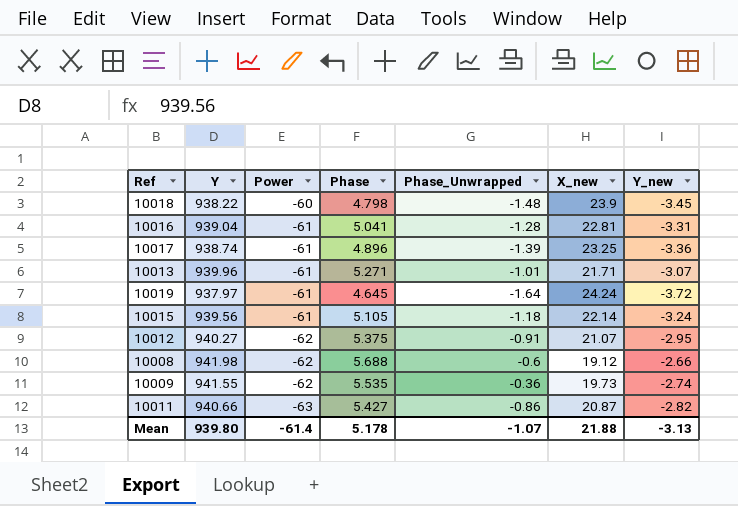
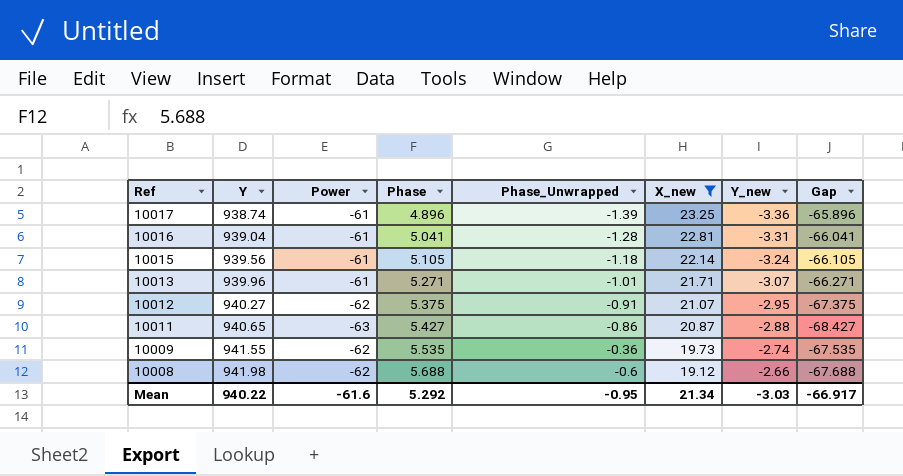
filter: none -> X_new <= 23.25
row order: Power descending -> Ref descending
column Gap | formula: none -> [Power] - [Phase]
10011 | Y: 940.66 -> 940.65
10011 | Y_new: -2.82 -> -2.88
Mean | Y: 939.80 -> 940.22
Mean | Power: -61.4 -> -61.6
Mean | Phase: 5.178 -> 5.292
Mean | Phase_Unwrapped: -1.07 -> -0.95
Mean | X_new: 21.88 -> 21.34
Mean | Y_new: -3.13 -> -3.03

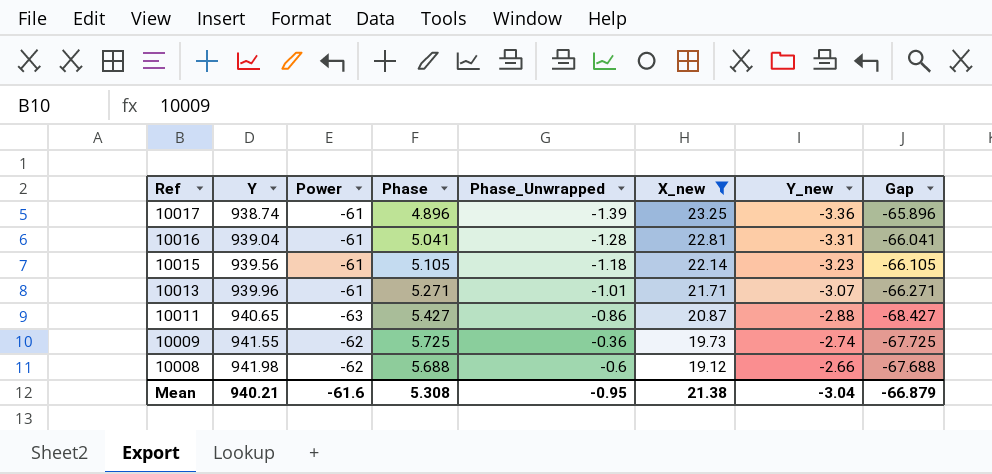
row 10012: 940.27 | -62 | 5.375 | -0.91 | 21.07 | -2.95 | -67.375 -> none
10015 | Y_new: -3.24 -> -3.23
10009 | Phase: 5.535 -> 5.725
10009 | Gap: -67.535 -> -67.725
Mean | Y: 940.22 -> 940.21
Mean | Phase: 5.292 -> 5.308
Mean | X_new: 21.34 -> 21.38
Mean | Y_new: -3.03 -> -3.04
Mean | Gap: -66.917 -> -66.879

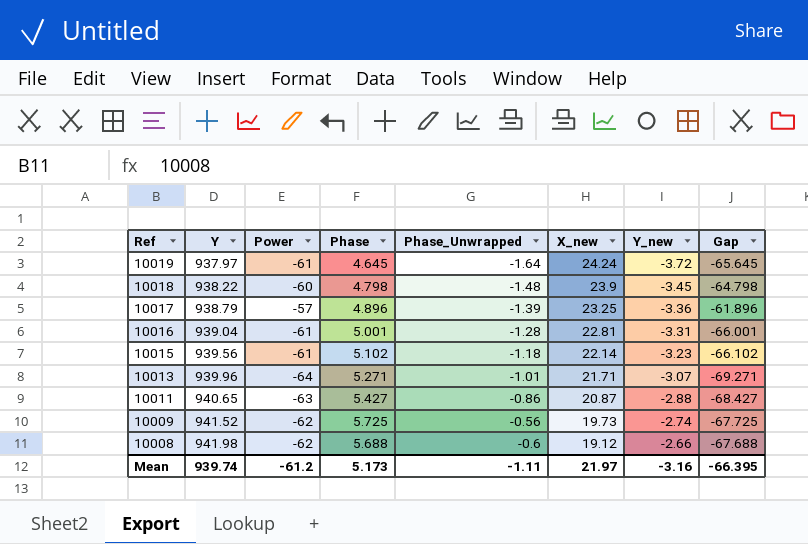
filter: X_new <= 23.25 -> none
10017 | Y: 938.74 -> 938.79
10017 | Power: -61 -> -57
10017 | Gap: -65.896 -> -61.896
10016 | Phase: 5.041 -> 5.001
10016 | Gap: -66.041 -> -66.001
10015 | Phase: 5.105 -> 5.102
10015 | Gap: -66.105 -> -66.102
10013 | Power: -61 -> -64
10013 | Gap: -66.271 -> -69.271
10009 | Y: 941.55 -> 941.52
10009 | Phase_Unwrapped: -0.36 -> -0.56
Mean | Y: 940.21 -> 939.74
Mean | Power: -61.6 -> -61.2
Mean | Phase: 5.308 -> 5.173
Mean | Phase_Unwrapped: -0.95 -> -1.11
Mean | X_new: 21.38 -> 21.97
Mean | Y_new: -3.04 -> -3.16
Mean | Gap: -66.879 -> -66.395

